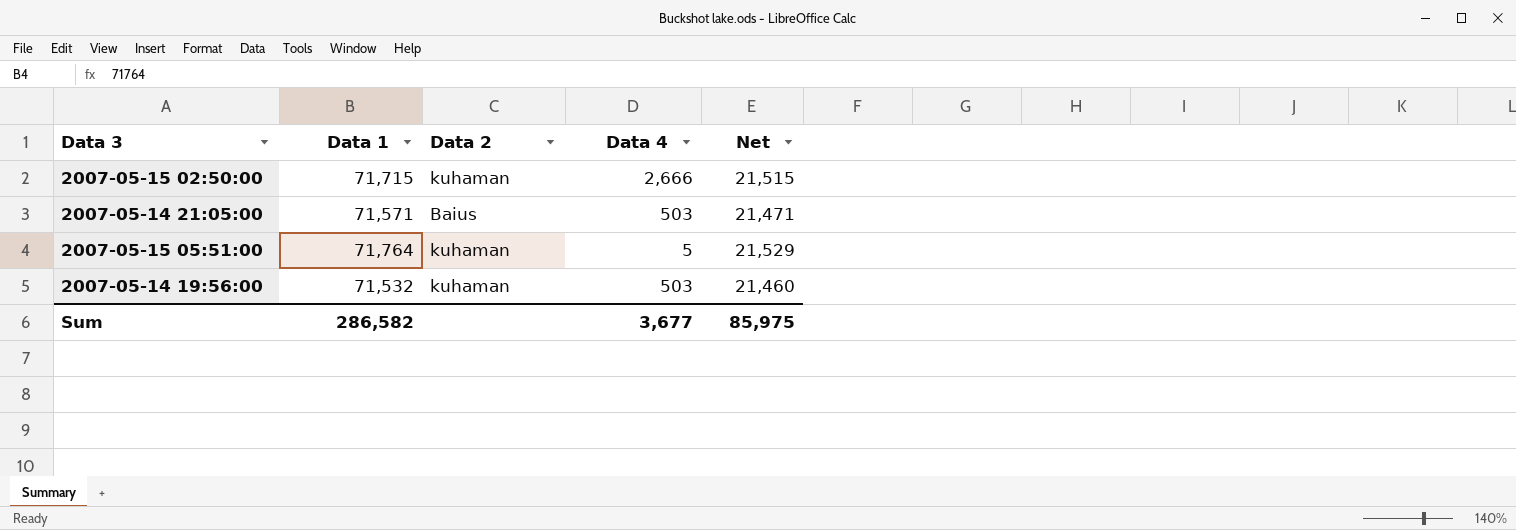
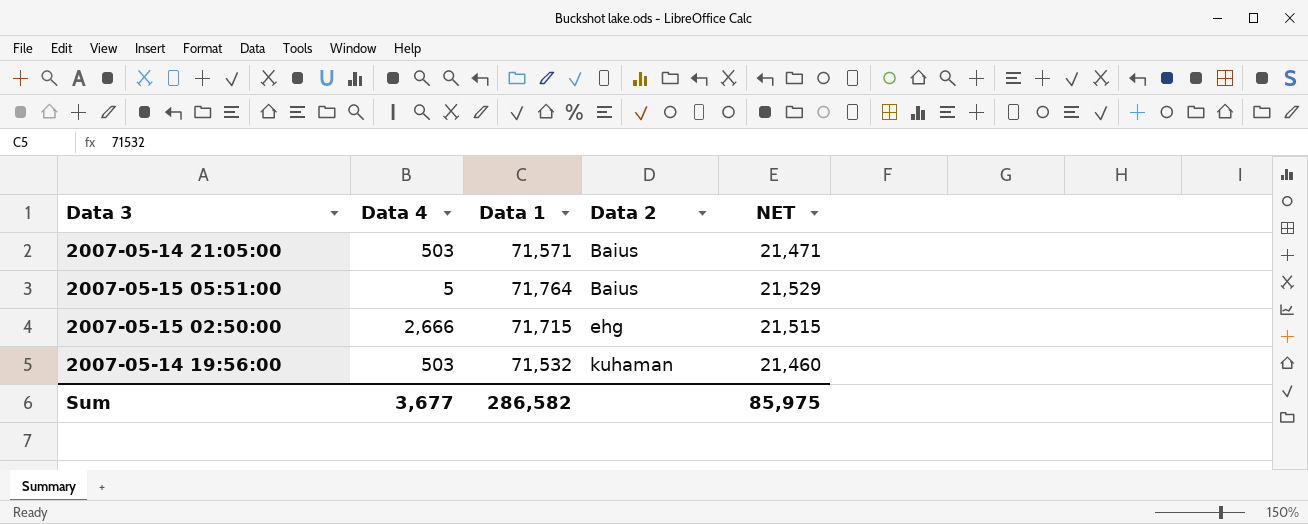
row order: none -> Data 2 ascending
column Data 4 | position: 4 -> 2
column name: Net -> NET
2007-05-15 05:51:00 | Data 2: kuhaman -> Baius
2007-05-15 02:50:00 | Data 2: kuhaman -> ehg

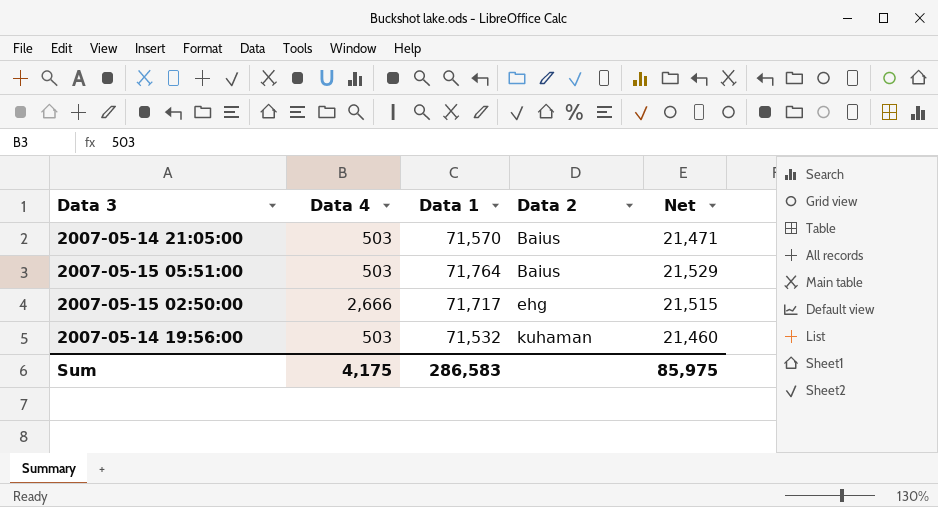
column name: NET -> Net
2007-05-14 21:05:00 | Data 1: 71,571 -> 71,570
2007-05-15 05:51:00 | Data 4: 5 -> 503
2007-05-15 02:50:00 | Data 1: 71,715 -> 71,717
Sum | Data 4: 3,677 -> 4,175
Sum | Data 1: 286,582 -> 286,583

